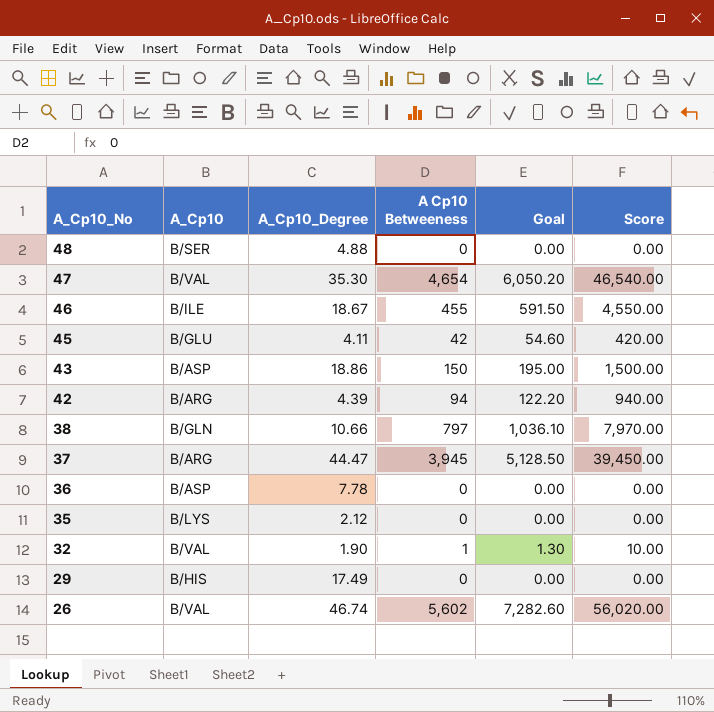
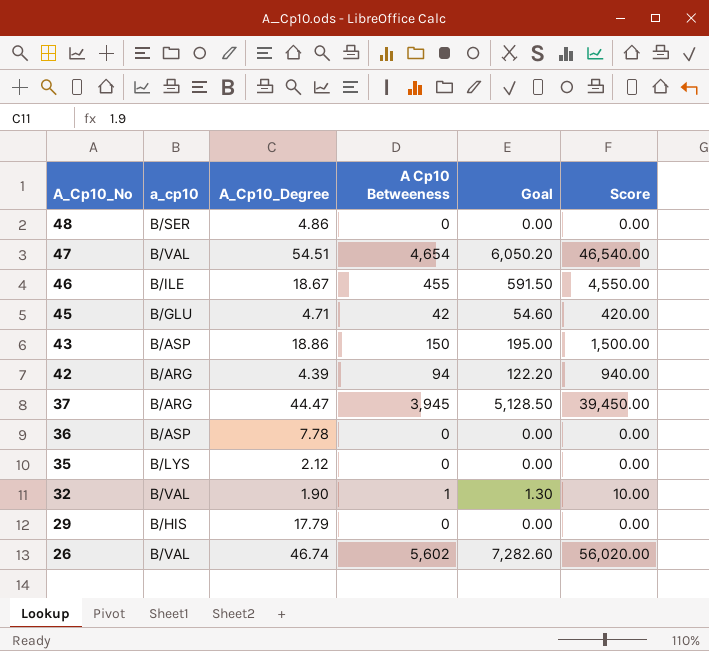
column name: A_Cp10 -> a_cp10
row 38: B/GLN | 10.66 | 797 | 1,036.10 | 7,970.00 -> none
48 | A_Cp10_Degree: 4.88 -> 4.86
47 | A_Cp10_Degree: 35.30 -> 54.51
45 | A_Cp10_Degree: 4.11 -> 4.71
29 | A_Cp10_Degree: 17.49 -> 17.79

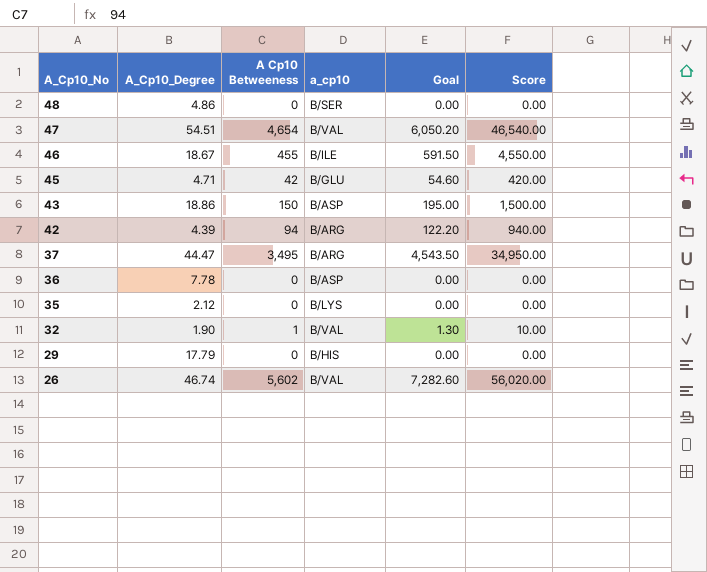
column a_cp10 | position: 2 -> 4
37 | A Cp10 Betweeness: 3,945 -> 3,495
37 | Goal: 5,128.50 -> 4,543.50
37 | Score: 39,450.00 -> 34,950.00

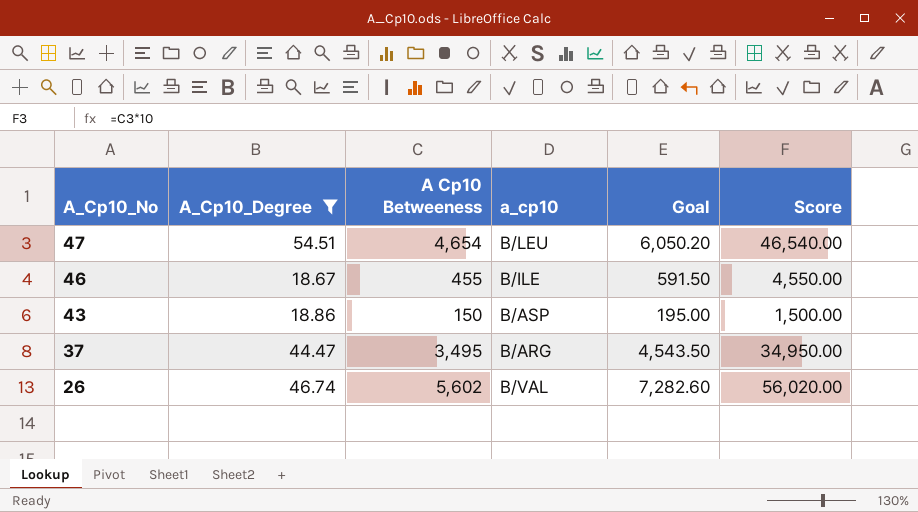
filter: none -> A_Cp10_Degree >= 18.67
47 | a_cp10: B/VAL -> B/LEU

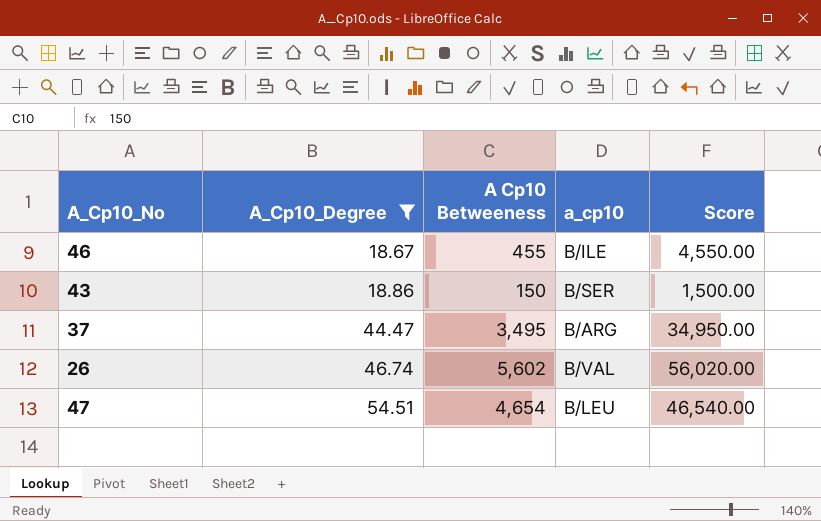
row order: A_Cp10_No descending -> A_Cp10_Degree ascending
column Goal | formula: [A Cp10 Betweeness] * 1.3 -> none
43 | a_cp10: B/ASP -> B/SER

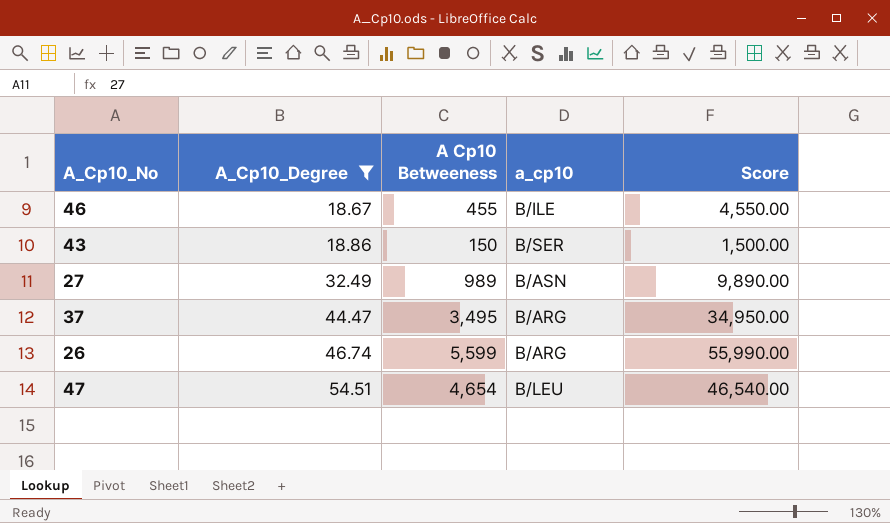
row 27: none -> 32.49 | 989 | B/ASN | 9,890.00
26 | A Cp10 Betweeness: 5,602 -> 5,599
26 | a_cp10: B/VAL -> B/ARG
26 | Score: 56,020.00 -> 55,990.00

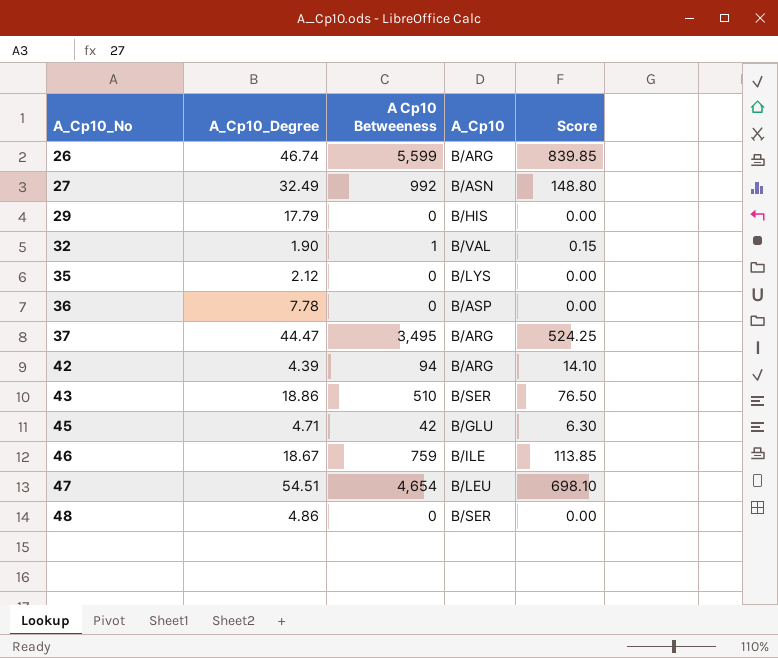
filter: A_Cp10_Degree >= 18.67 -> none
row order: A_Cp10_Degree ascending -> A_Cp10_No ascending
column name: a_cp10 -> A_Cp10
column Score | formula: [A Cp10 Betweeness] * 10 -> [A Cp10 Betweeness] * 0.15
27 | A Cp10 Betweeness: 989 -> 992
43 | A Cp10 Betweeness: 150 -> 510
46 | A Cp10 Betweeness: 455 -> 759

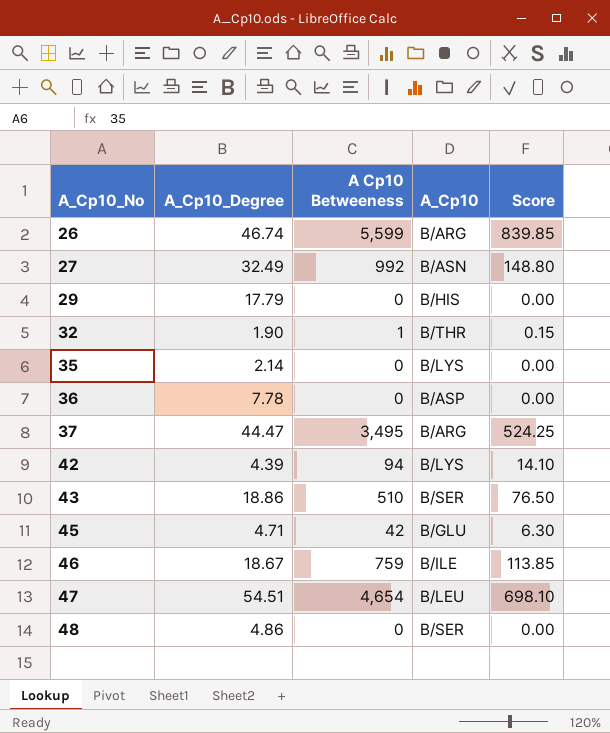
32 | A_Cp10: B/VAL -> B/THR
35 | A_Cp10_Degree: 2.12 -> 2.14
42 | A_Cp10: B/ARG -> B/LYS

